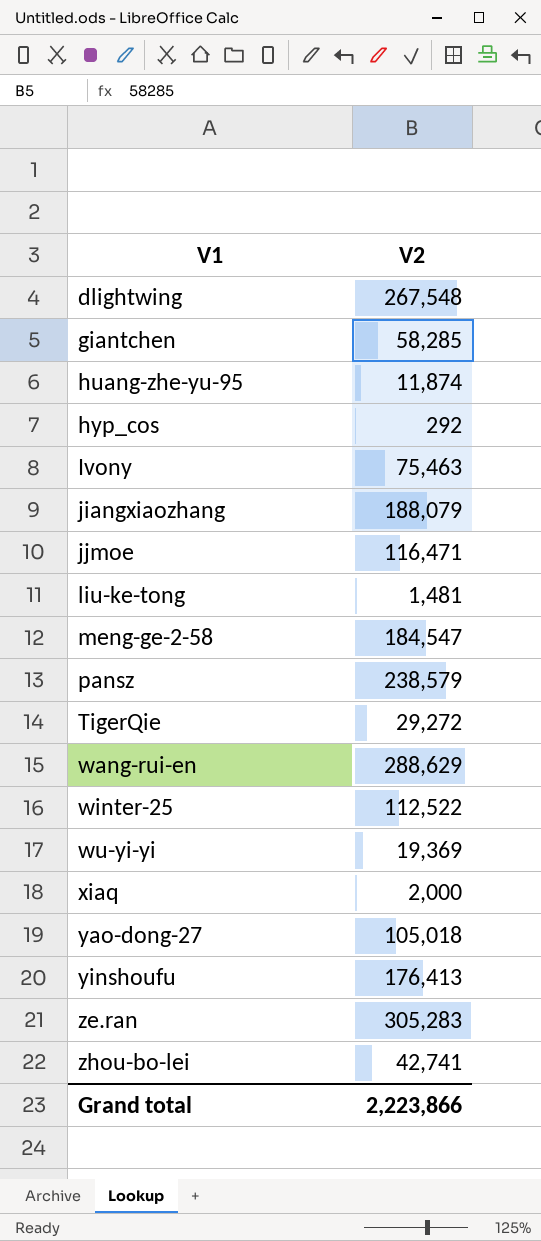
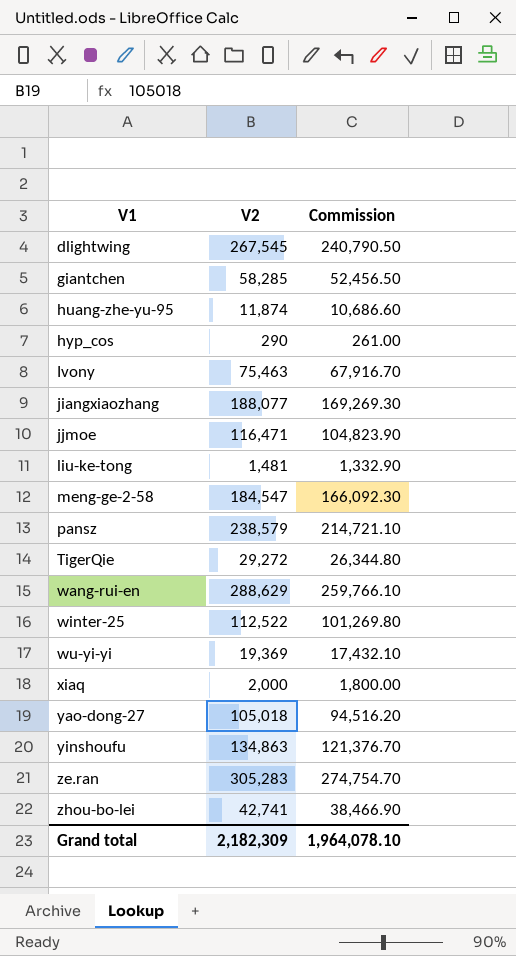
column Commission | formula: none -> [V2] * 0.9
dlightwing | V2: 267,548 -> 267,545
hyp_cos | V2: 292 -> 290
jiangxiaozhang | V2: 188,079 -> 188,077
yinshoufu | V2: 176,413 -> 134,863
Grand total | V2: 2,223,866 -> 2,182,309

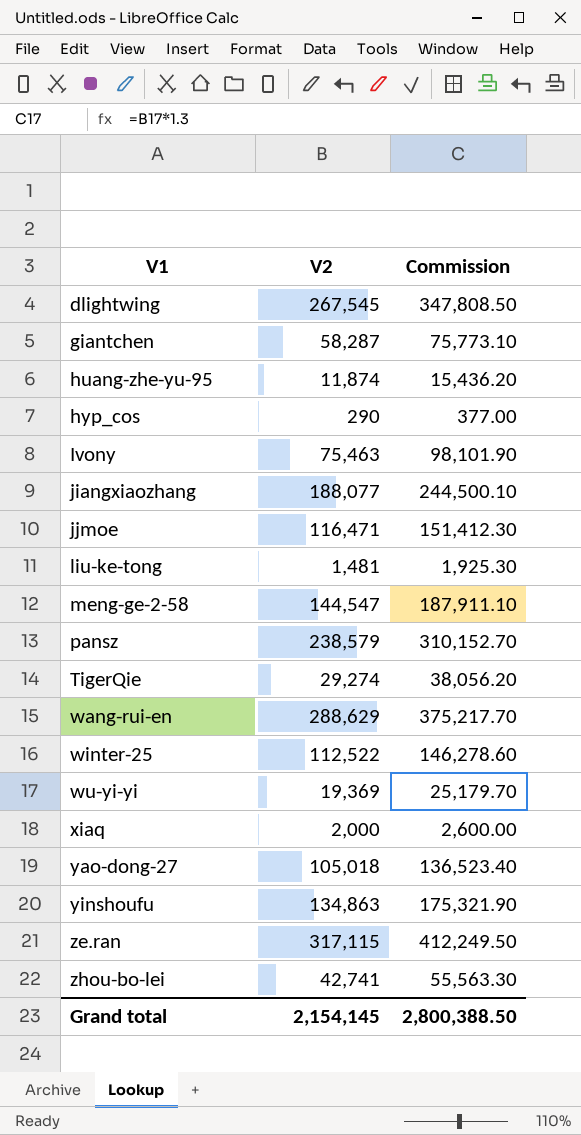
column Commission | formula: [V2] * 0.9 -> [V2] * 1.3
giantchen | V2: 58,285 -> 58,287
meng-ge-2-58 | V2: 184,547 -> 144,547
TigerQie | V2: 29,272 -> 29,274
ze.ran | V2: 305,283 -> 317,115
Grand total | V2: 2,182,309 -> 2,154,145
Grand total | Commission: 1,964,078.10 -> 2,800,388.50

